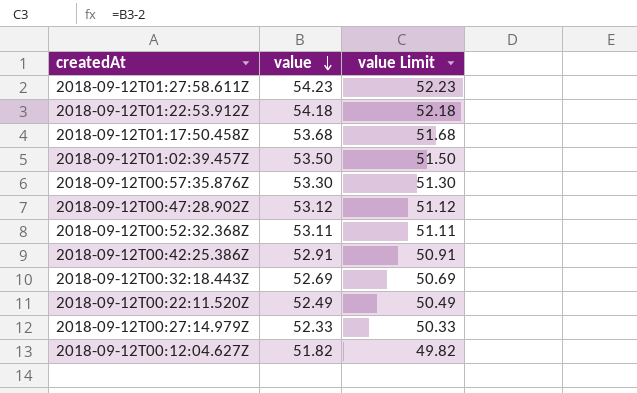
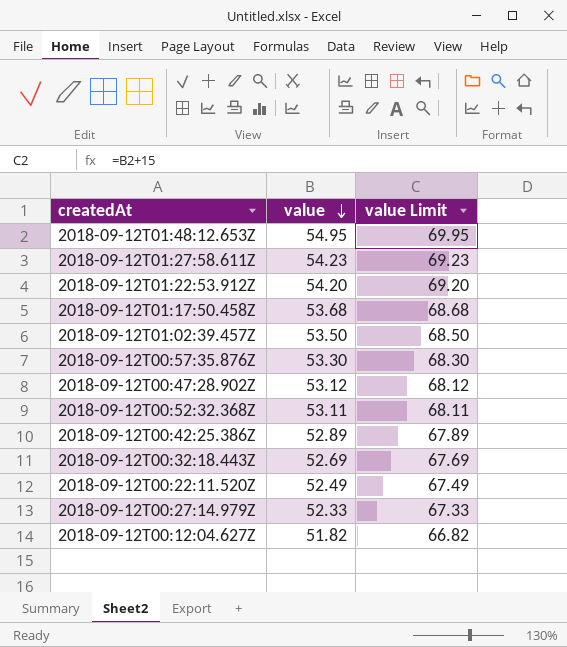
column value Limit | formula: [value] - 2 -> [value] + 15
row 2018-09-12T01:48:12.653Z: none -> 54.95 | 69.95
2018-09-12T01:22:53.912Z | value: 54.18 -> 54.20
2018-09-12T00:42:25.386Z | value: 52.91 -> 52.89

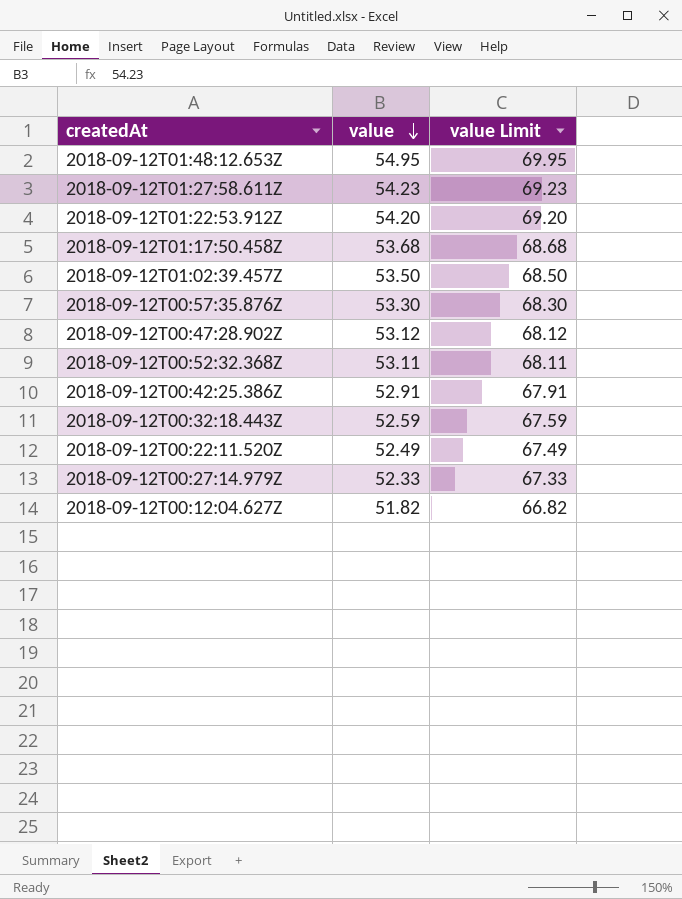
2018-09-12T00:42:25.386Z | value: 52.89 -> 52.91
2018-09-12T00:42:25.386Z | value Limit: 67.89 -> 67.91
2018-09-12T00:32:18.443Z | value: 52.69 -> 52.59
2018-09-12T00:32:18.443Z | value Limit: 67.69 -> 67.59

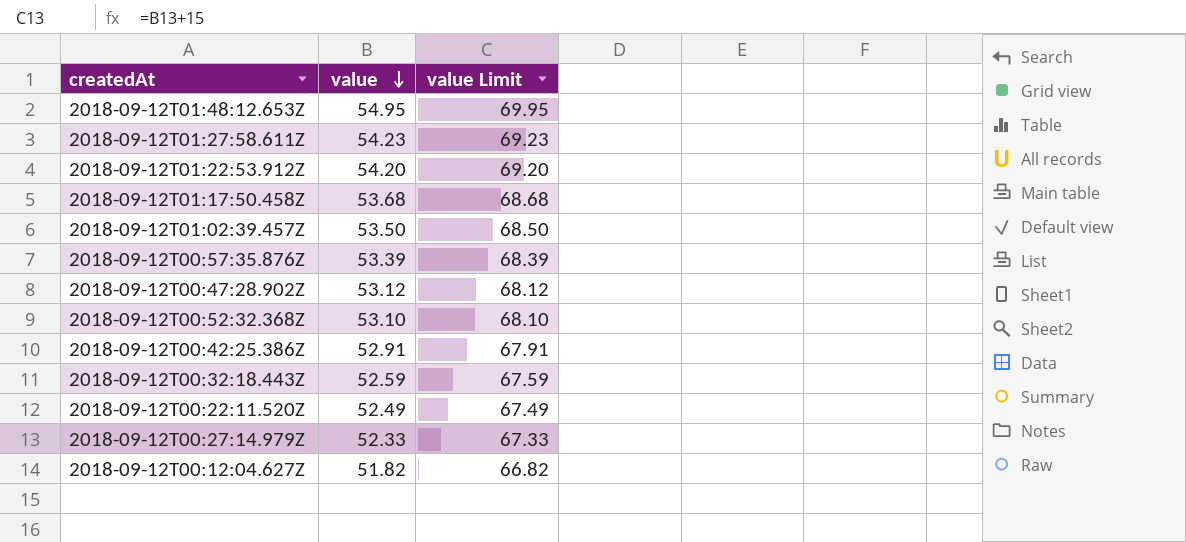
2018-09-12T00:57:35.876Z | value: 53.30 -> 53.39
2018-09-12T00:57:35.876Z | value Limit: 68.30 -> 68.39
2018-09-12T00:52:32.368Z | value: 53.11 -> 53.10
2018-09-12T00:52:32.368Z | value Limit: 68.11 -> 68.10

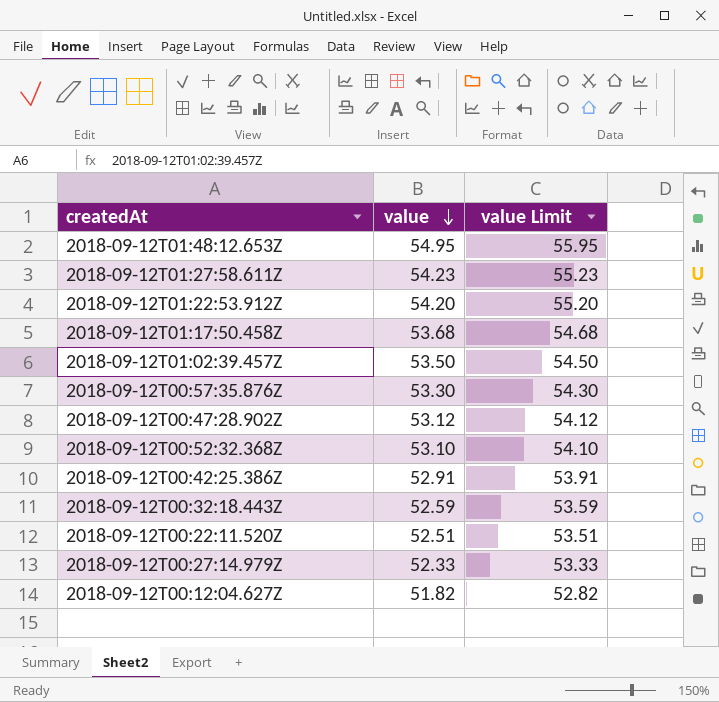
column value Limit | formula: [value] + 15 -> [value] + 1
2018-09-12T00:57:35.876Z | value: 53.39 -> 53.30
2018-09-12T00:22:11.520Z | value: 52.49 -> 52.51

